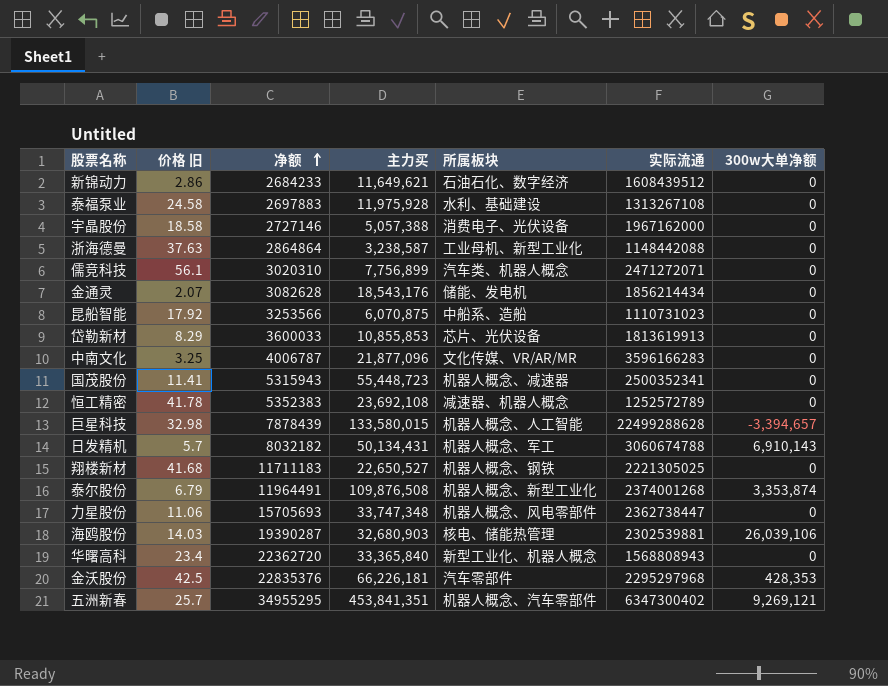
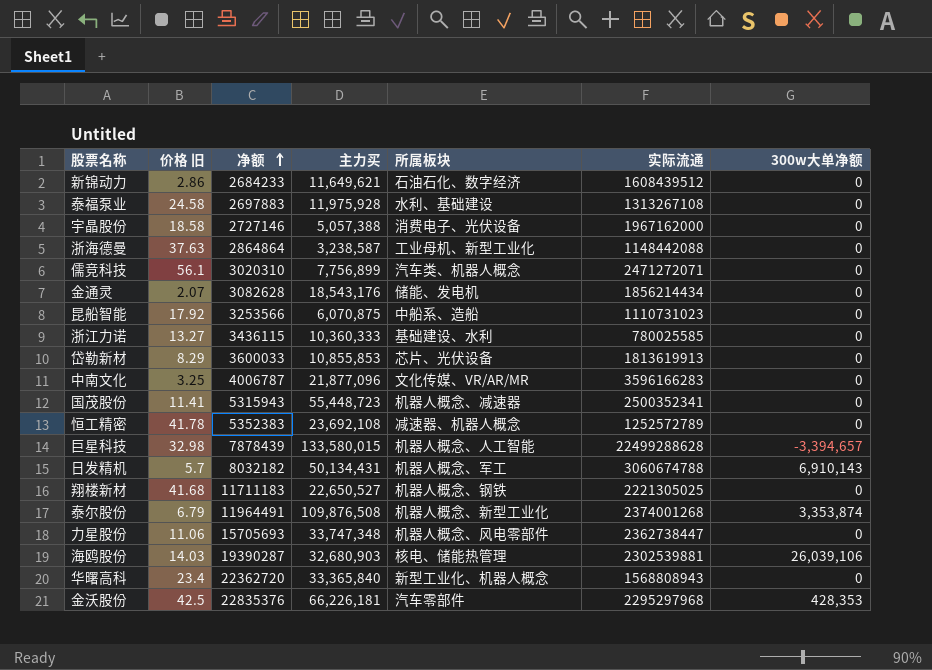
row 五洲新春: 25.7 | 34955295 | 453,841,351 | 机器人概念、汽车零部件 | 6347300402 | 9,269,121 -> none
row 浙江力诺: none -> 13.27 | 3436115 | 10,360,333 | 基础建设、水利 | 780025585 | 0

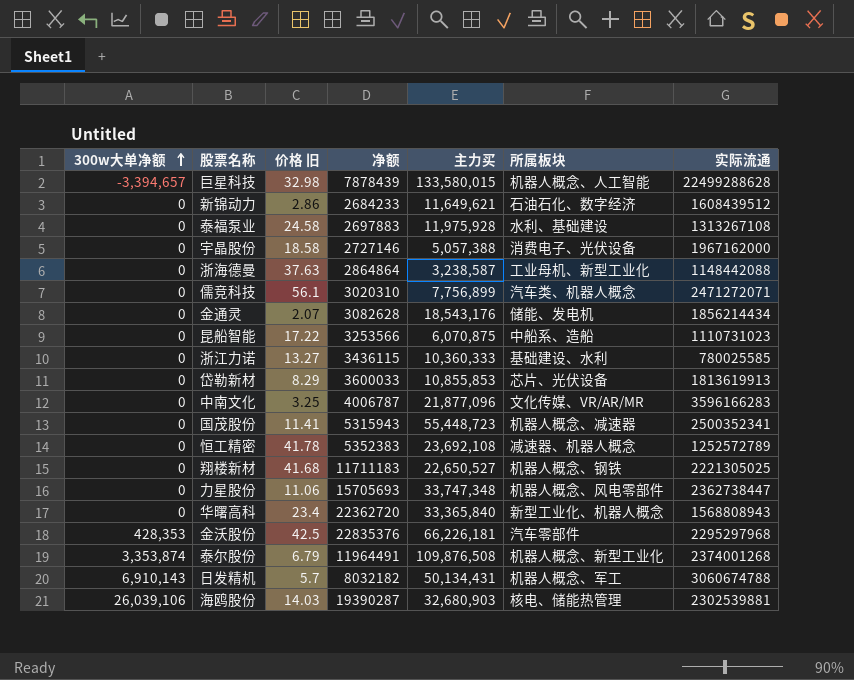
row order: 净额 ascending -> 300w大单净额 ascending
column 300w大单净额 | position: 7 -> 1
昆船智能 | 价格 旧: 17.92 -> 17.22

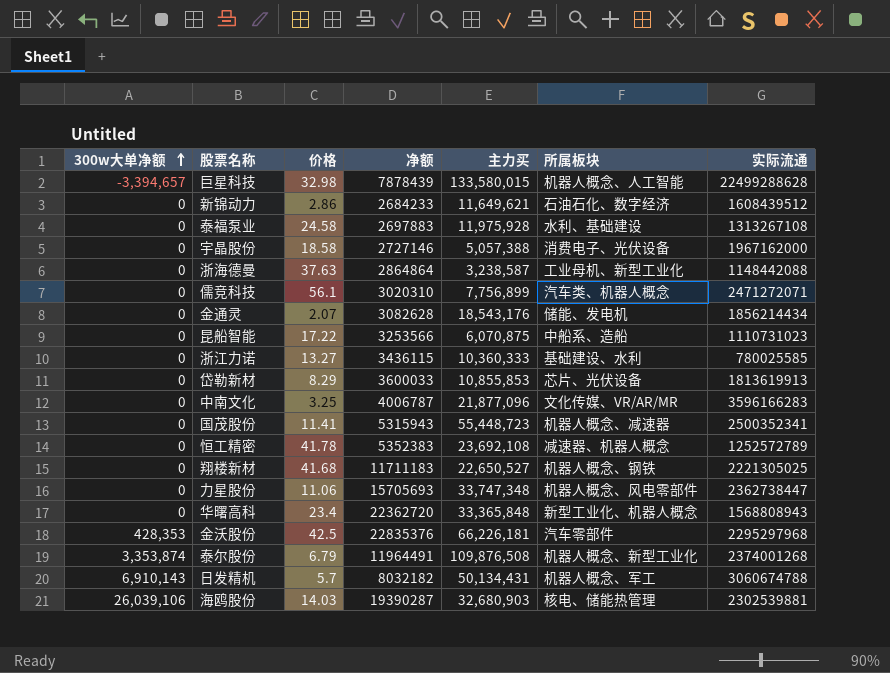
column name: 价格 旧 -> 价格
华曙高科 | 主力买: 33,365,840 -> 33,365,848

